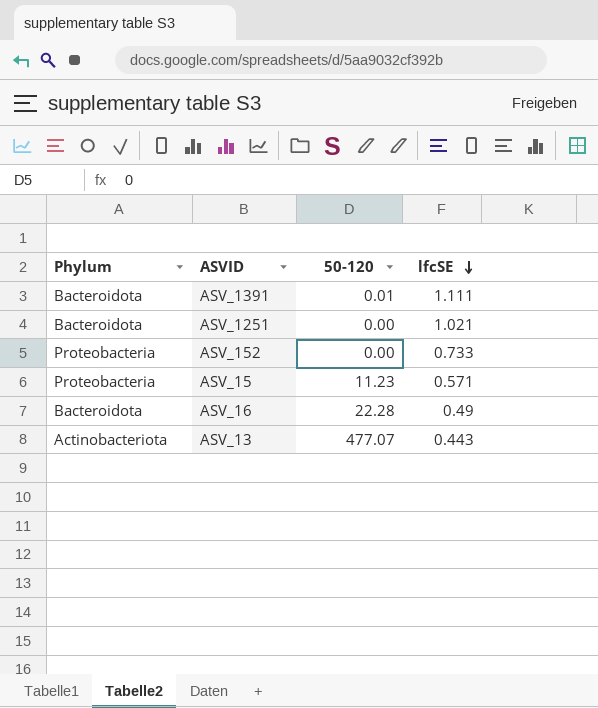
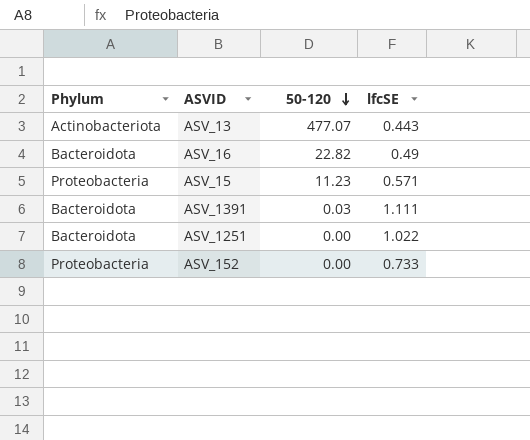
row order: lfcSE descending -> 50-120 descending
ASV_16 | 50-120: 22.28 -> 22.82
ASV_1391 | 50-120: 0.01 -> 0.03
ASV_1251 | lfcSE: 1.021 -> 1.022

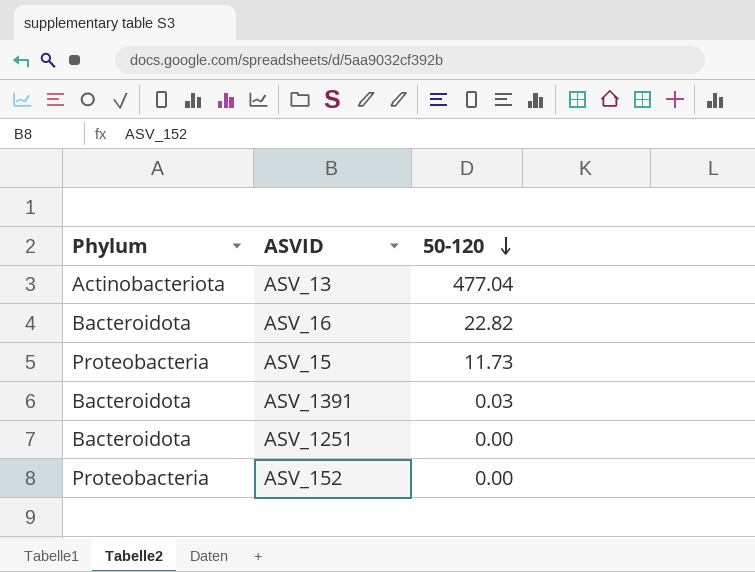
column lfcSE | position: 4 -> none
ASV_13 | 50-120: 477.07 -> 477.04
ASV_15 | 50-120: 11.23 -> 11.73

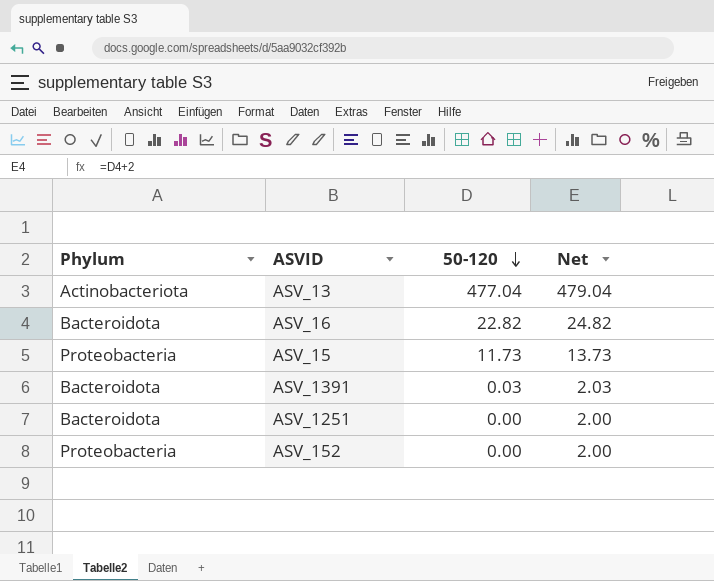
column Net | formula: none -> [50-120] + 2

